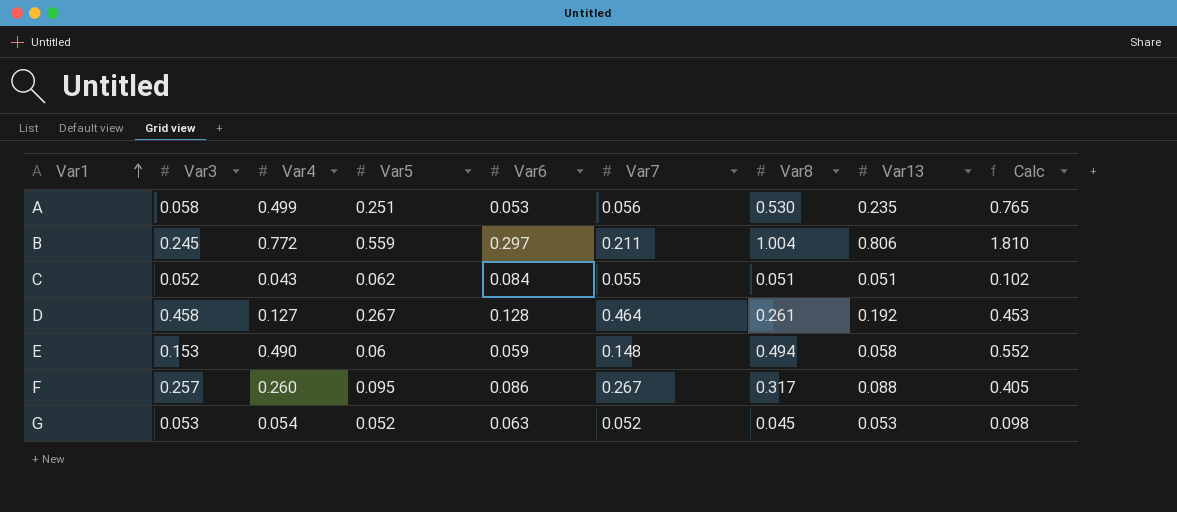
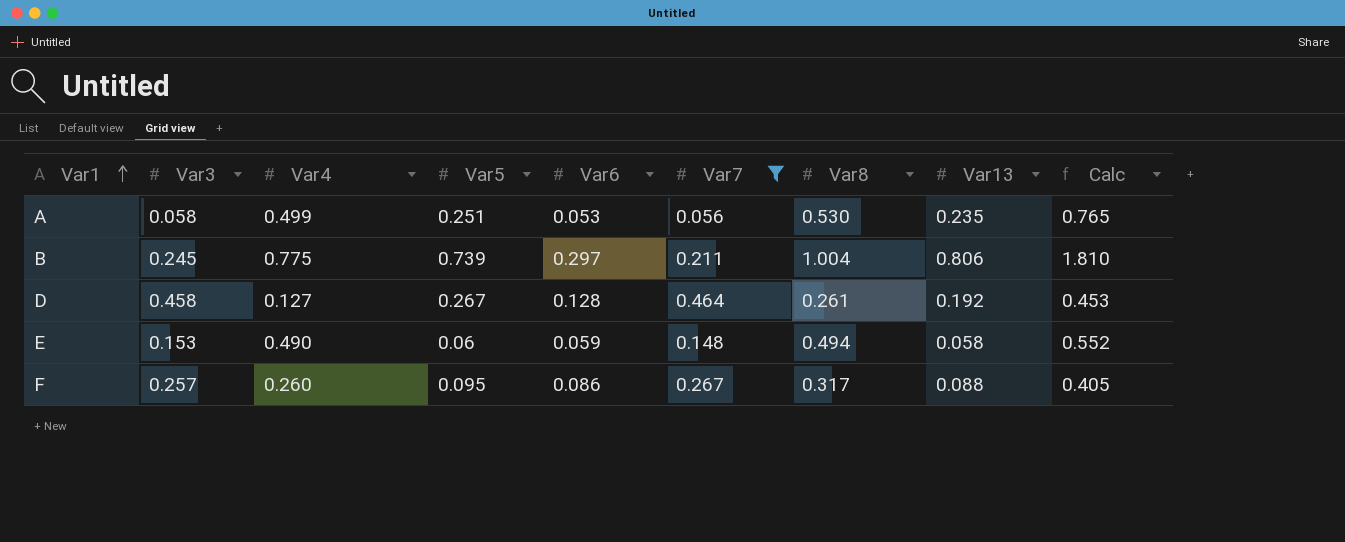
filter: none -> Var7 >= 0.056
B | Var4: 0.772 -> 0.775
B | Var5: 0.559 -> 0.739

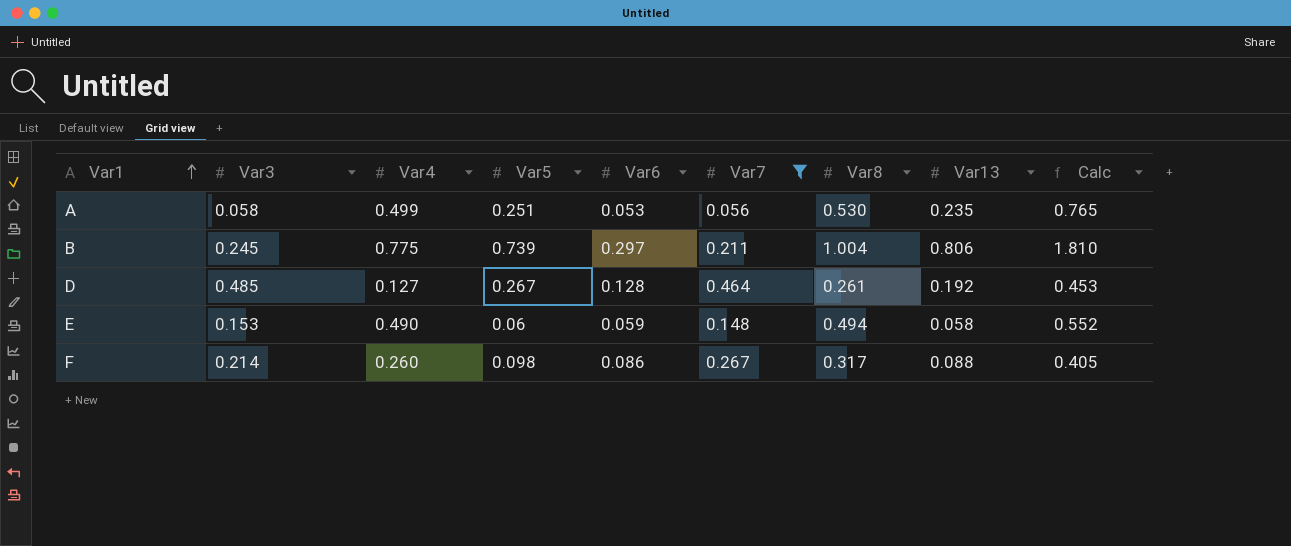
D | Var3: 0.458 -> 0.485
F | Var3: 0.257 -> 0.214
F | Var5: 0.095 -> 0.098

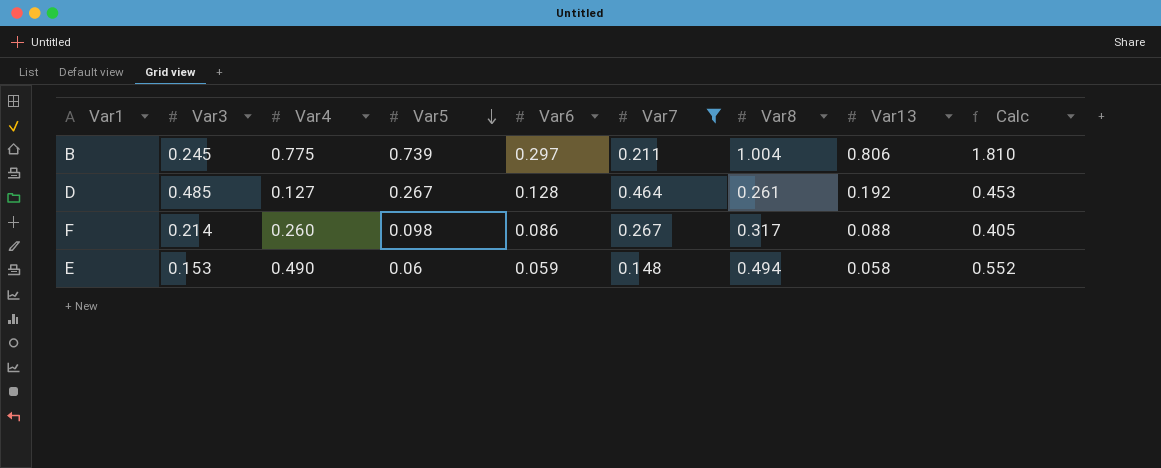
row order: Var1 ascending -> Var5 descending
row A: 0.058 | 0.499 | 0.251 | 0.053 | 0.056 | 0.530 | 0.235 | 0.765 -> none

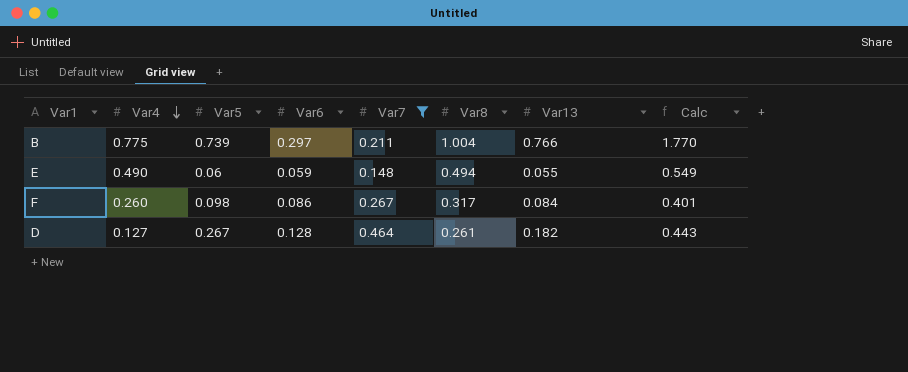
row order: Var5 descending -> Var4 descending
column Var3 | position: 2 -> none
B | Var13: 0.806 -> 0.766
B | Calc: 1.810 -> 1.770
E | Var13: 0.058 -> 0.055
E | Calc: 0.552 -> 0.549
F | Var13: 0.088 -> 0.084
F | Calc: 0.405 -> 0.401
D | Var13: 0.192 -> 0.182
D | Calc: 0.453 -> 0.443

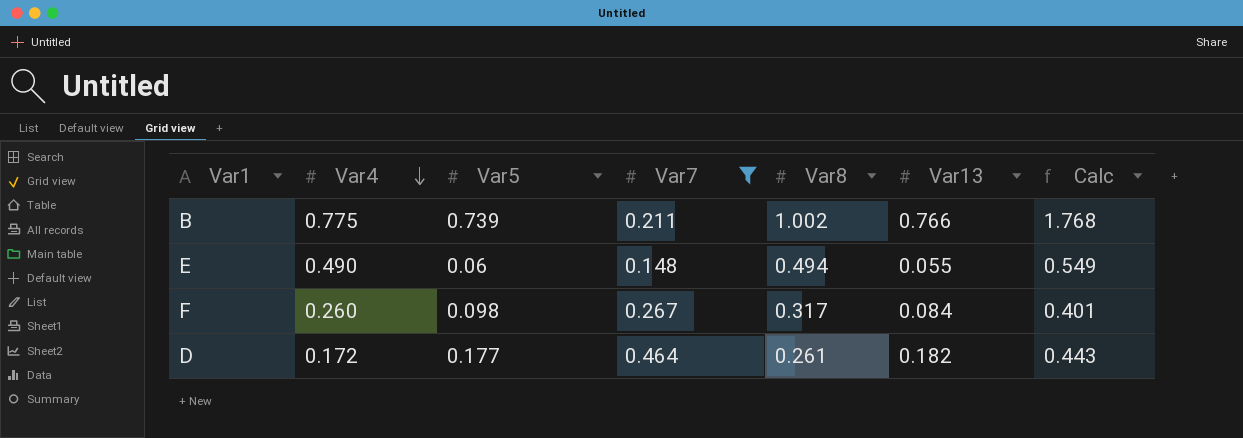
column Var6 | position: 4 -> none
B | Var8: 1.004 -> 1.002
B | Calc: 1.770 -> 1.768
D | Var4: 0.127 -> 0.172
D | Var5: 0.267 -> 0.177

